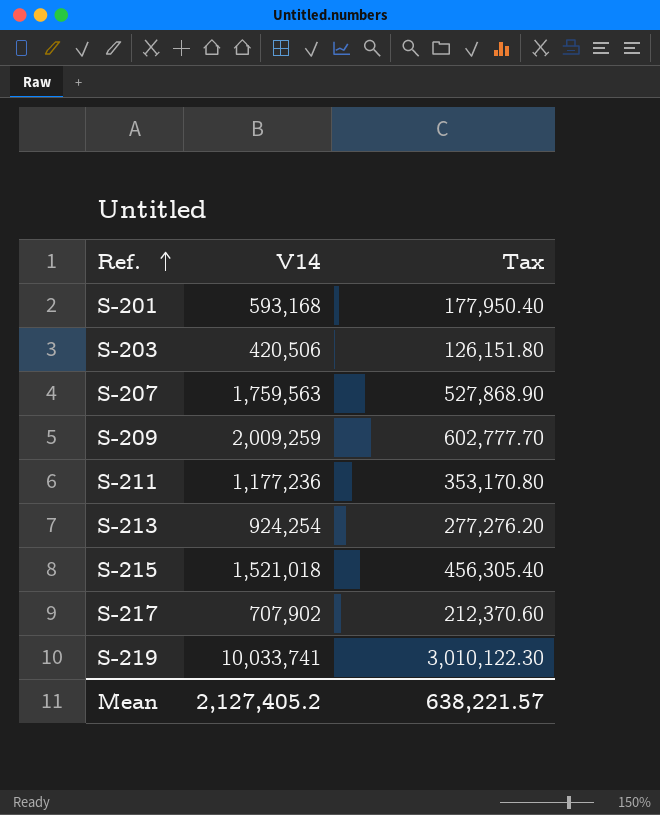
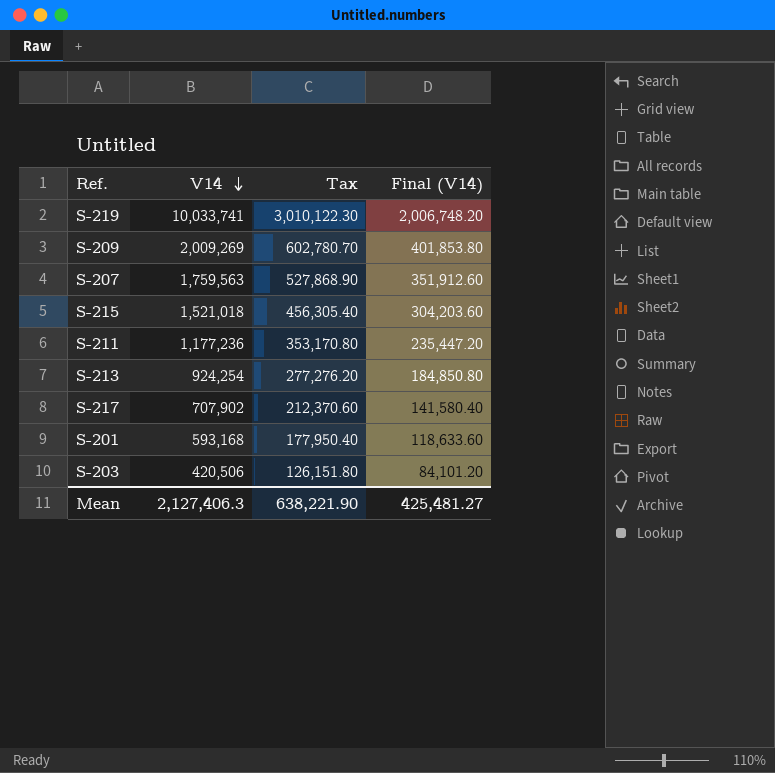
row order: Ref. ascending -> V14 descending
column Final (V14) | formula: none -> [V14] * 0.2
S-209 | V14: 2,009,259 -> 2,009,269
S-209 | Tax: 602,777.70 -> 602,780.70
Mean | V14: 2,127,405.2 -> 2,127,406.3
Mean | Tax: 638,221.57 -> 638,221.90

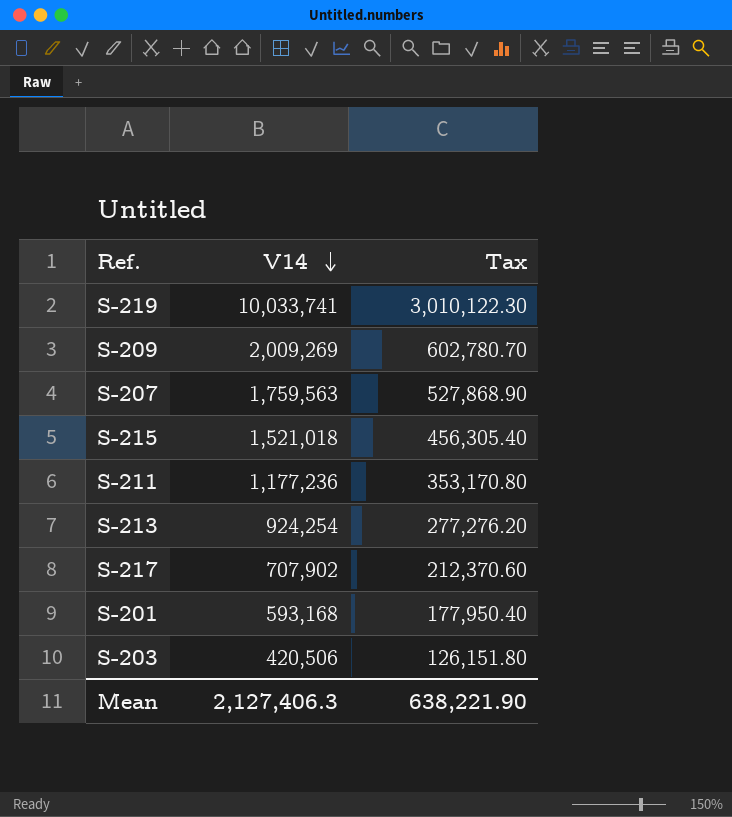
column Final (V14) | formula: [V14] * 0.2 -> none

